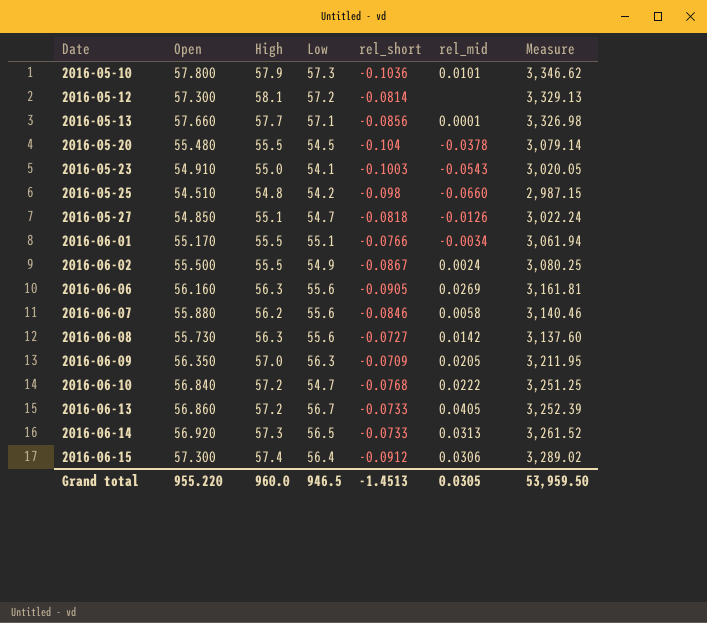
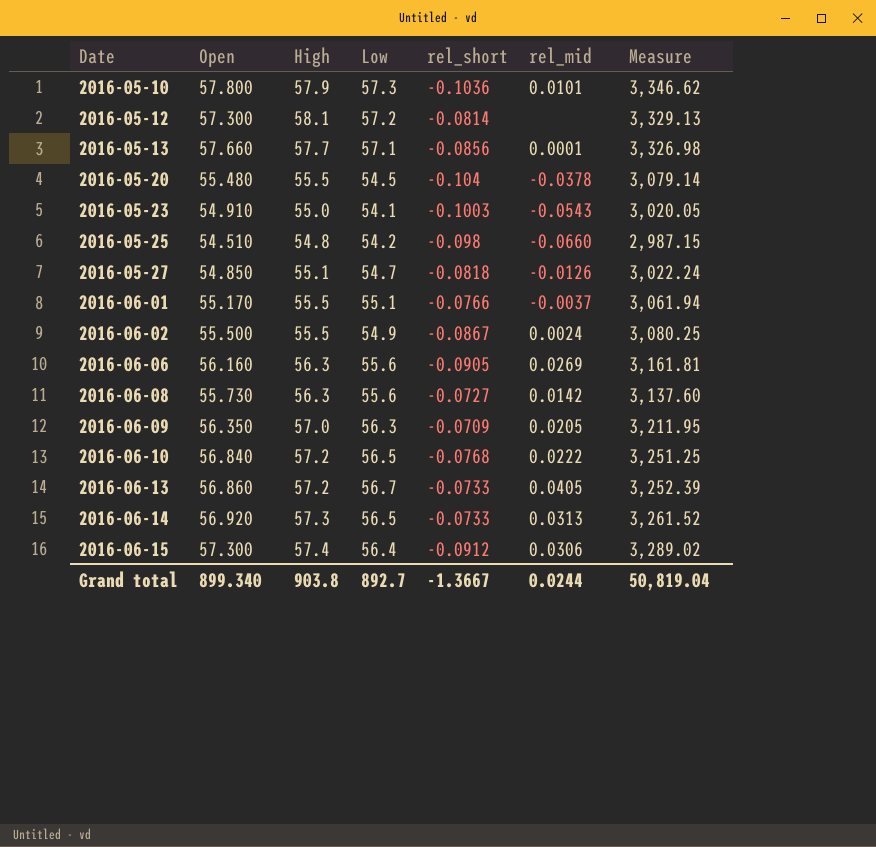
row 2016-06-07: 55.880 | 56.2 | 55.6 | -0.0846 | 0.0058 | 3,140.46 -> none
2016-06-01 | rel_mid: -0.0034 -> -0.0037
2016-06-10 | Low: 54.7 -> 56.5
Grand total | Open: 955.220 -> 899.340
Grand total | High: 960.0 -> 903.8
Grand total | Low: 946.5 -> 892.7
Grand total | rel_short: -1.4513 -> -1.3667
Grand total | rel_mid: 0.0305 -> 0.0244
Grand total | Measure: 53,959.50 -> 50,819.04

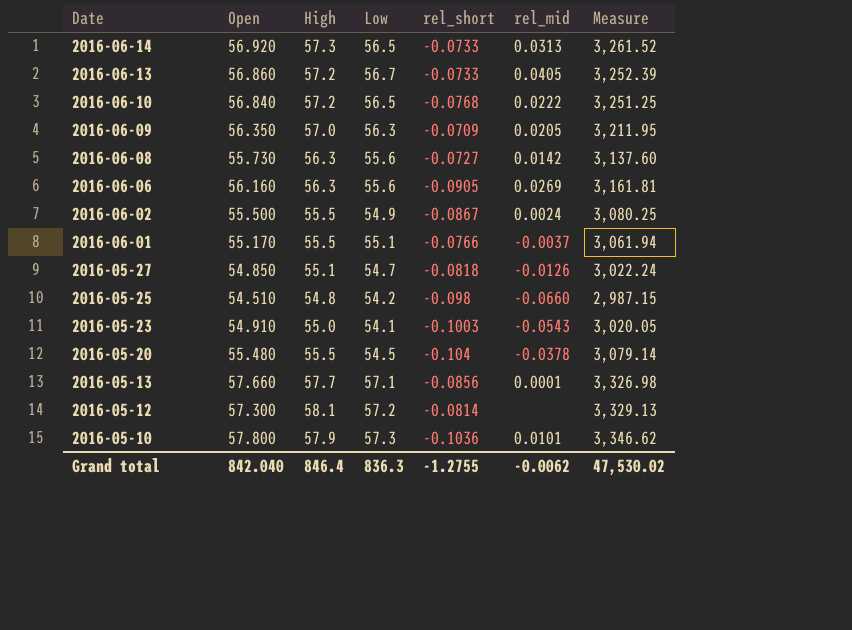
row order: Date ascending -> Date descending
row 2016-06-15: 57.300 | 57.4 | 56.4 | -0.0912 | 0.0306 | 3,289.02 -> none
Grand total | Open: 899.340 -> 842.040
Grand total | High: 903.8 -> 846.4
Grand total | Low: 892.7 -> 836.3
Grand total | rel_short: -1.3667 -> -1.2755
Grand total | rel_mid: 0.0244 -> -0.0062
Grand total | Measure: 50,819.04 -> 47,530.02

